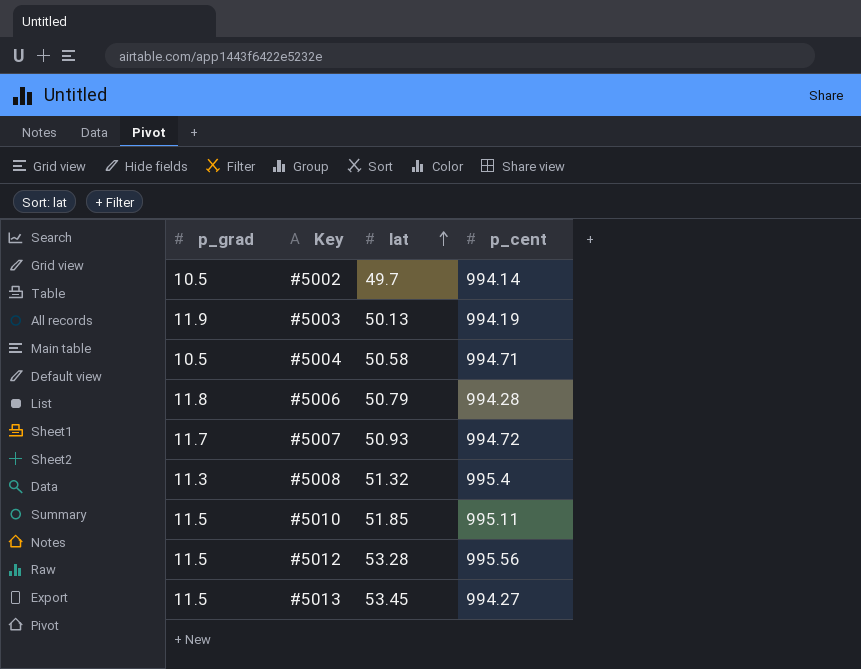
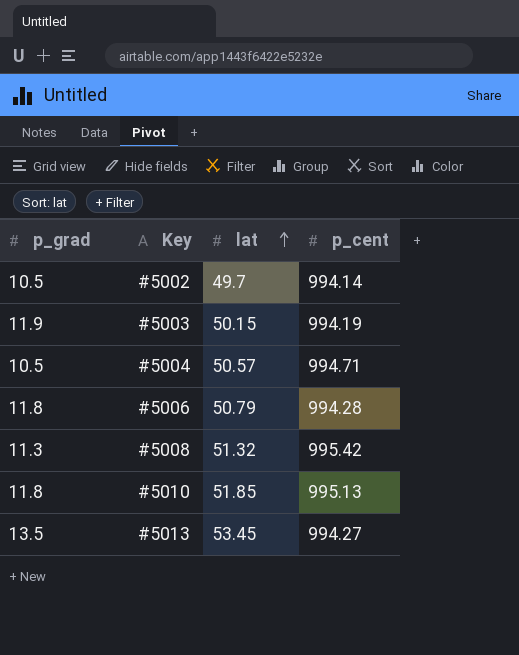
row #5007: 11.7 | 50.93 | 994.72 -> none
row #5012: 11.5 | 53.28 | 995.56 -> none
#5003 | lat: 50.13 -> 50.15
#5004 | lat: 50.58 -> 50.57
#5008 | p_cent: 995.4 -> 995.42
#5010 | p_grad: 11.5 -> 11.8
#5010 | p_cent: 995.11 -> 995.13
#5013 | p_grad: 11.5 -> 13.5

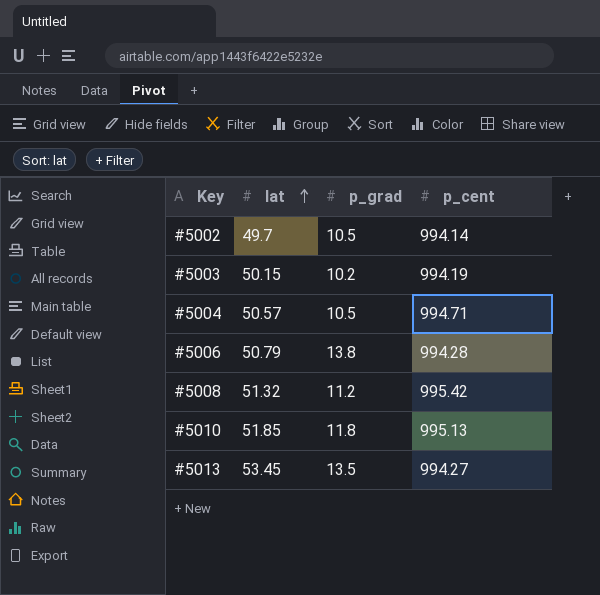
column p_grad | position: 1 -> 3
#5003 | p_grad: 11.9 -> 10.2
#5006 | p_grad: 11.8 -> 13.8
#5008 | p_grad: 11.3 -> 11.2

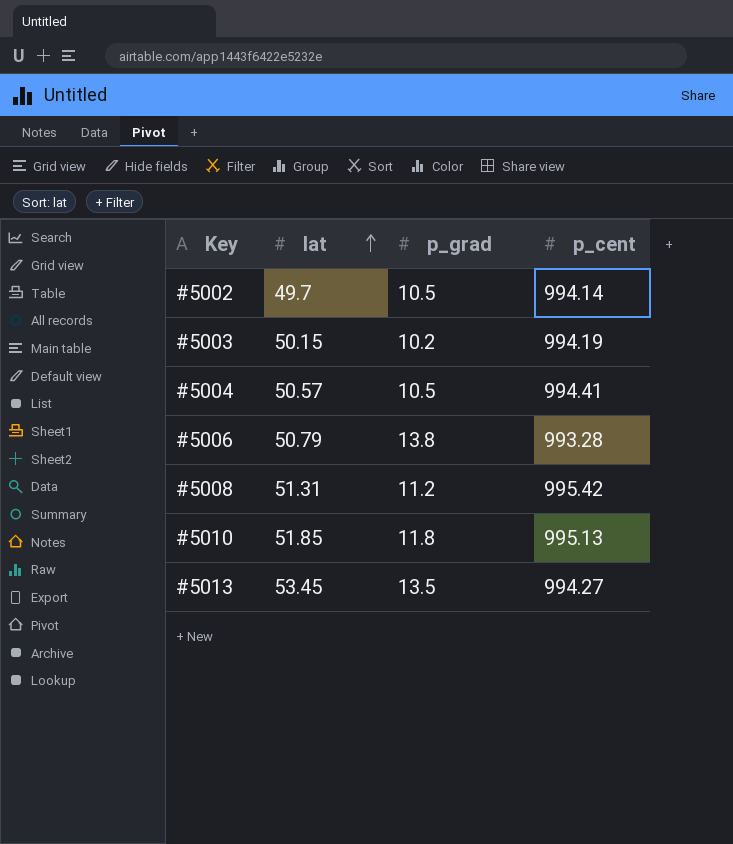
#5004 | p_cent: 994.71 -> 994.41
#5006 | p_cent: 994.28 -> 993.28
#5008 | lat: 51.32 -> 51.31

